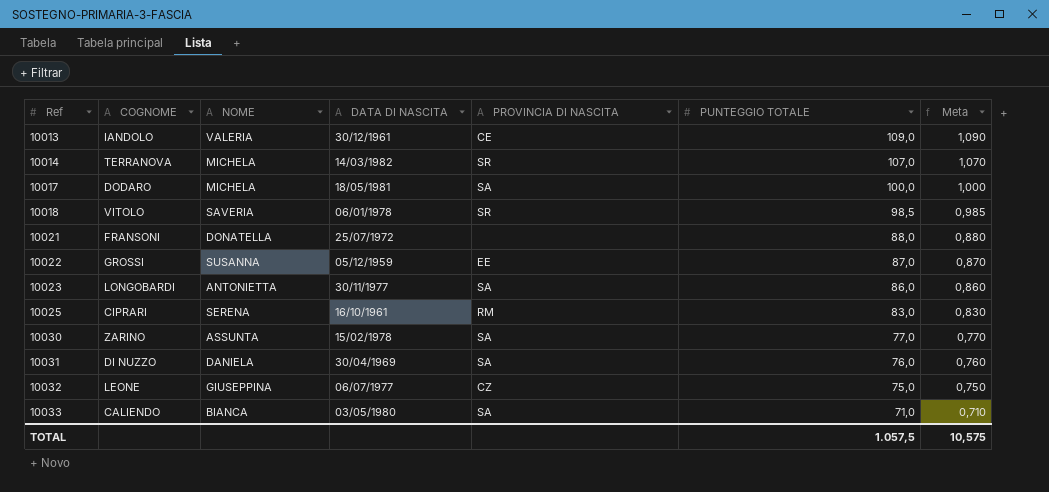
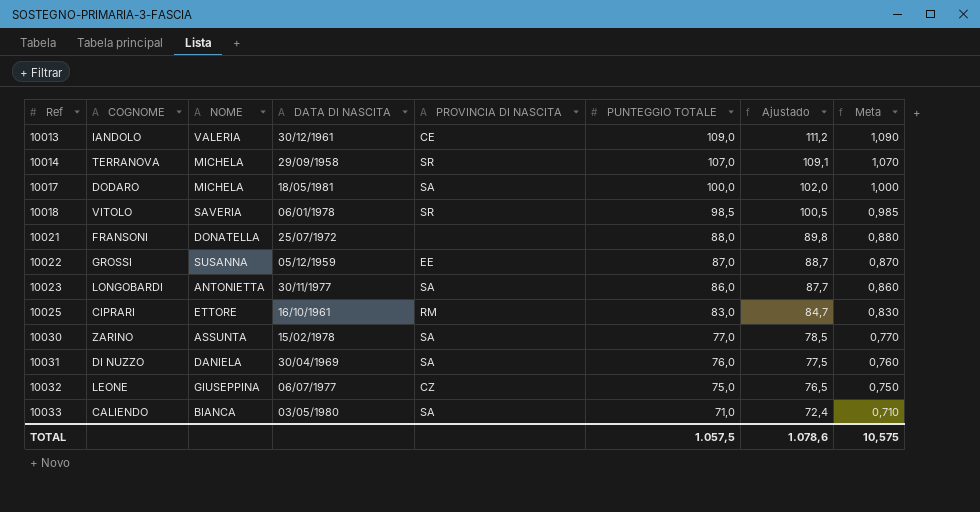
column Ajustado | formula: none -> [PUNTEGGIO TOTALE] * 1,02
10014 | DATA DI NASCITA: 14/03/1982 -> 29/09/1958
10025 | NOME: SERENA -> ETTORE

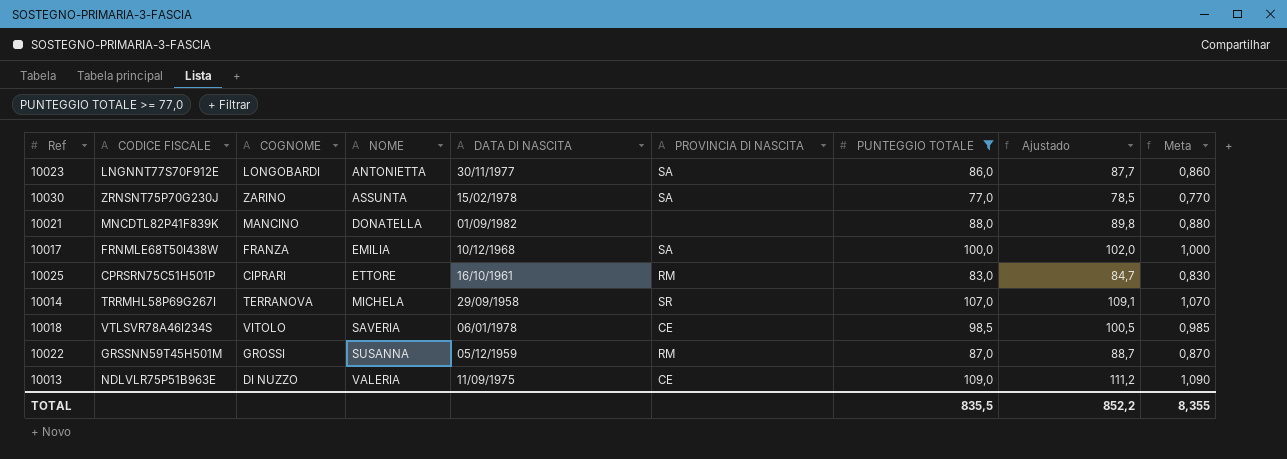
filter: none -> PUNTEGGIO TOTALE >= 77,0
row order: Ref ascending -> NOME ascending
column CODICE FISCALE | position: none -> 2
10021 | COGNOME: FRANSONI -> MANCINO
10021 | DATA DI NASCITA: 25/07/1972 -> 01/09/1982
10017 | COGNOME: DODARO -> FRANZA
10017 | NOME: MICHELA -> EMILIA
10017 | DATA DI NASCITA: 18/05/1981 -> 10/12/1968
10018 | PROVINCIA DI NASCITA: SR -> CE
10022 | PROVINCIA DI NASCITA: EE -> RM
10013 | COGNOME: IANDOLO -> DI NUZZO
10013 | DATA DI NASCITA: 30/12/1961 -> 11/09/1975
TOTAL | PUNTEGGIO TOTALE: 1.057,5 -> 835,5
TOTAL | Ajustado: 1.078,6 -> 852,2
TOTAL | Meta: 10,575 -> 8,355

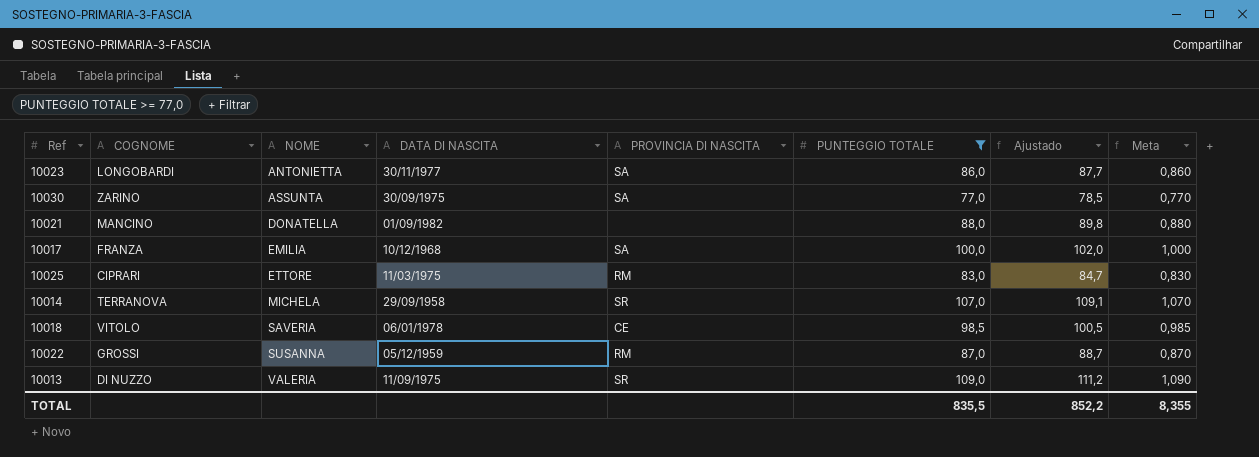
column CODICE FISCALE | position: 2 -> none
10030 | DATA DI NASCITA: 15/02/1978 -> 30/09/1975
10025 | DATA DI NASCITA: 16/10/1961 -> 11/03/1975
10013 | PROVINCIA DI NASCITA: CE -> SR

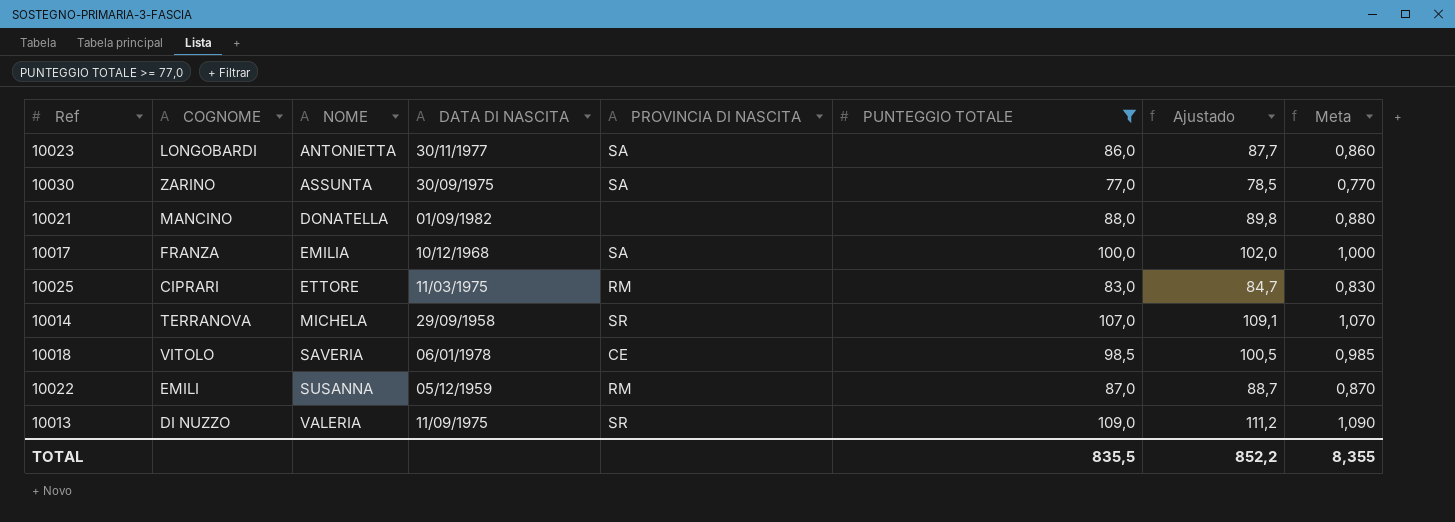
10022 | COGNOME: GROSSI -> EMILI

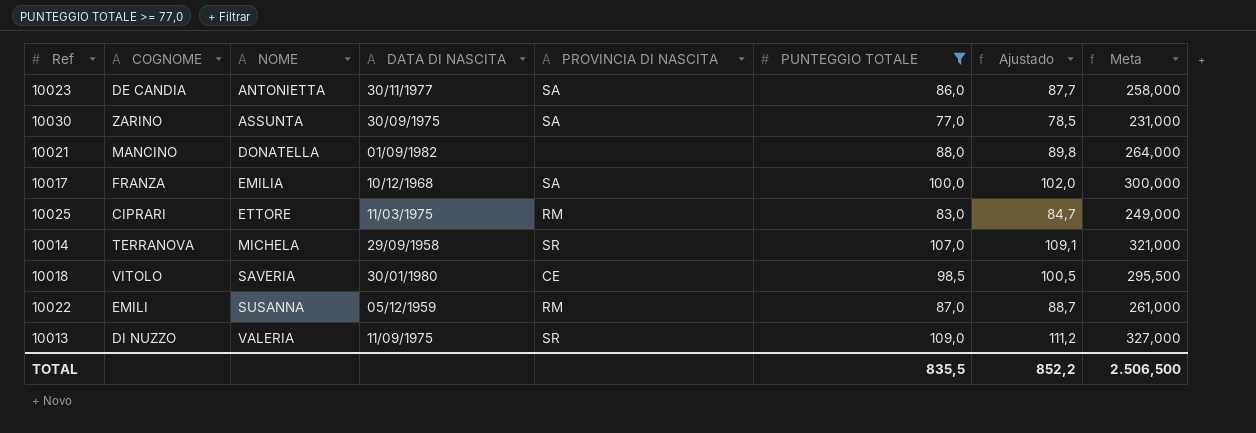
column Meta | formula: [PUNTEGGIO TOTALE] * 0,01 -> [PUNTEGGIO TOTALE] * 3
10023 | COGNOME: LONGOBARDI -> DE CANDIA
10018 | DATA DI NASCITA: 06/01/1978 -> 30/01/1980
TOTAL | Meta: 8,355 -> 2.506,500

